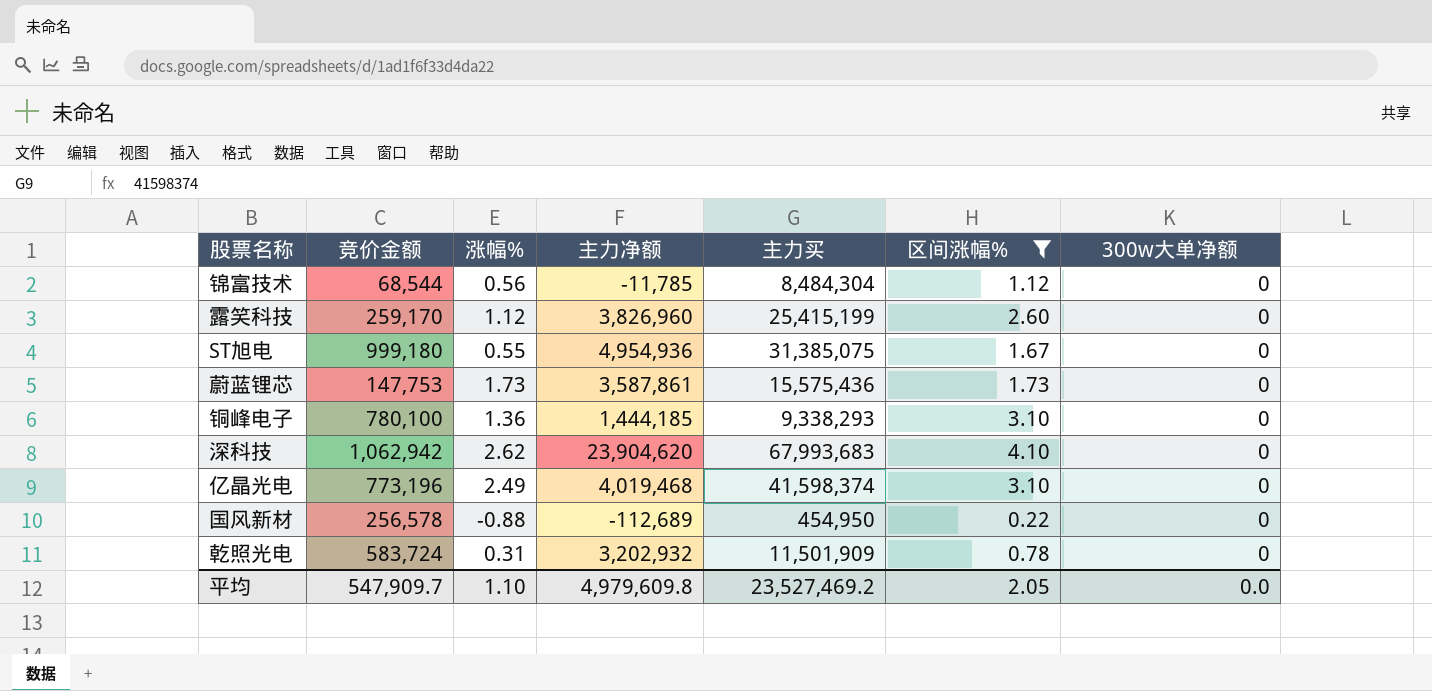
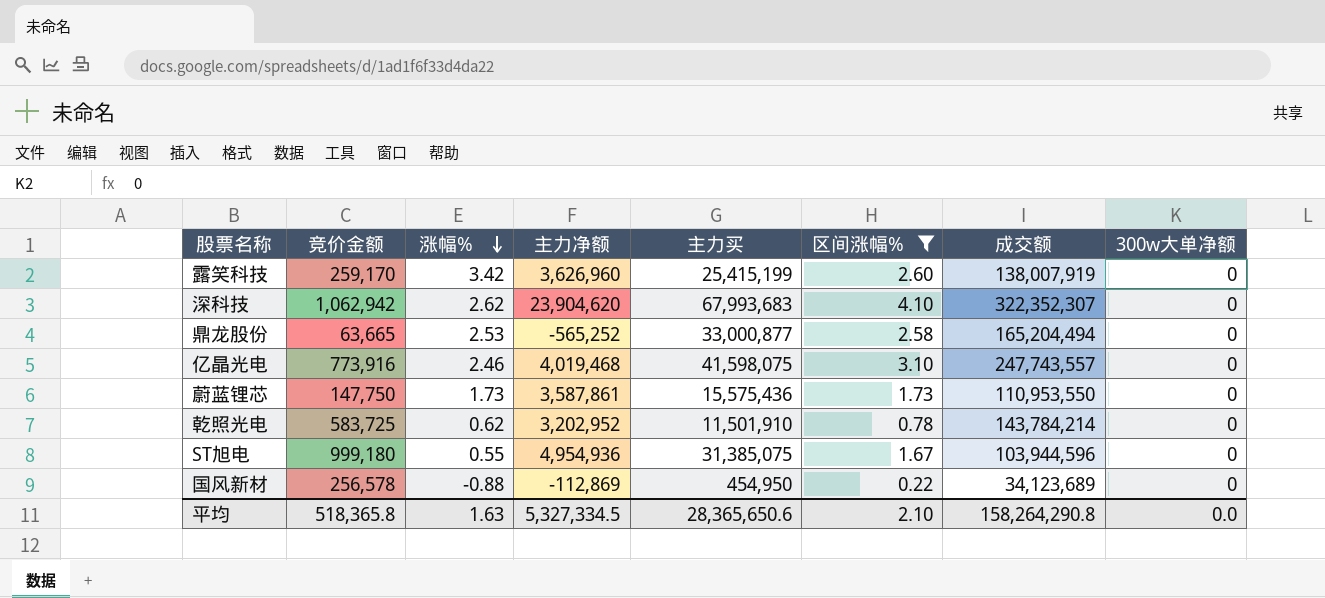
row order: none -> 涨幅% descending
column 成交额 | position: none -> 7
row 锦富技术: 68,544 | 0.56 | -11,785 | 8,484,304 | 1.12 | 0 -> none
row 铜峰电子: 780,100 | 1.36 | 1,444,185 | 9,338,293 | 3.10 | 0 -> none
露笑科技 | 涨幅%: 1.12 -> 3.42
露笑科技 | 主力净额: 3,826,960 -> 3,626,960
row 鼎龙股份: none -> 63,665 | 2.53 | -565,252 | 33,000,877 | 2.58 | 165,204,494 | 0
亿晶光电 | 竞价金额: 773,196 -> 773,916
亿晶光电 | 涨幅%: 2.49 -> 2.46
亿晶光电 | 主力买: 41,598,374 -> 41,598,075
蔚蓝锂芯 | 竞价金额: 147,753 -> 147,750
乾照光电 | 竞价金额: 583,724 -> 583,725
乾照光电 | 涨幅%: 0.31 -> 0.62
乾照光电 | 主力净额: 3,202,932 -> 3,202,952
乾照光电 | 主力买: 11,501,909 -> 11,501,910
国风新材 | 主力净额: -112,689 -> -112,869
平均 | 竞价金额: 547,909.7 -> 518,365.8
平均 | 涨幅%: 1.10 -> 1.63
平均 | 主力净额: 4,979,609.8 -> 5,327,334.5
平均 | 主力买: 23,527,469.2 -> 28,365,650.6
平均 | 区间涨幅%: 2.05 -> 2.10

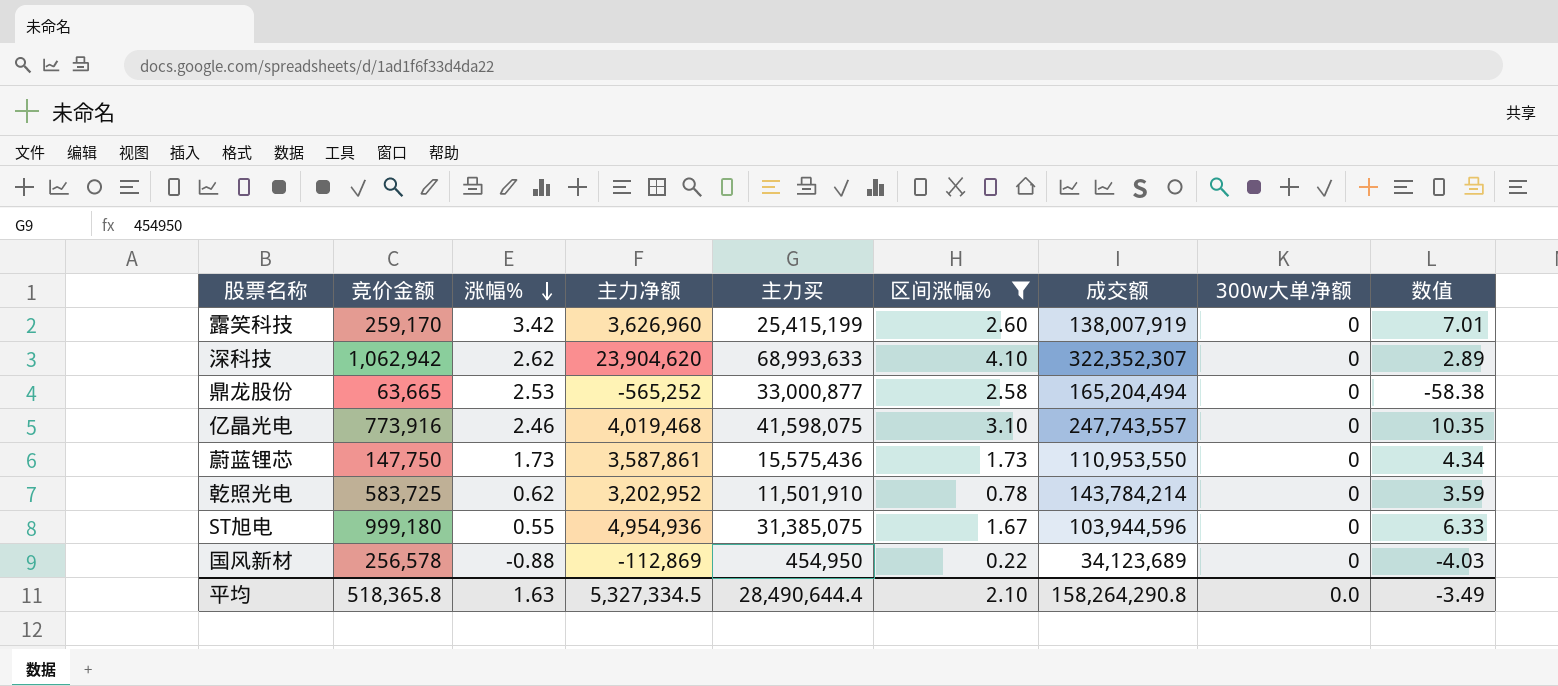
column 数值 | formula: none -> [主力买] / [主力净额]
深科技 | 主力买: 67,993,683 -> 68,993,633
平均 | 主力买: 28,365,650.6 -> 28,490,644.4

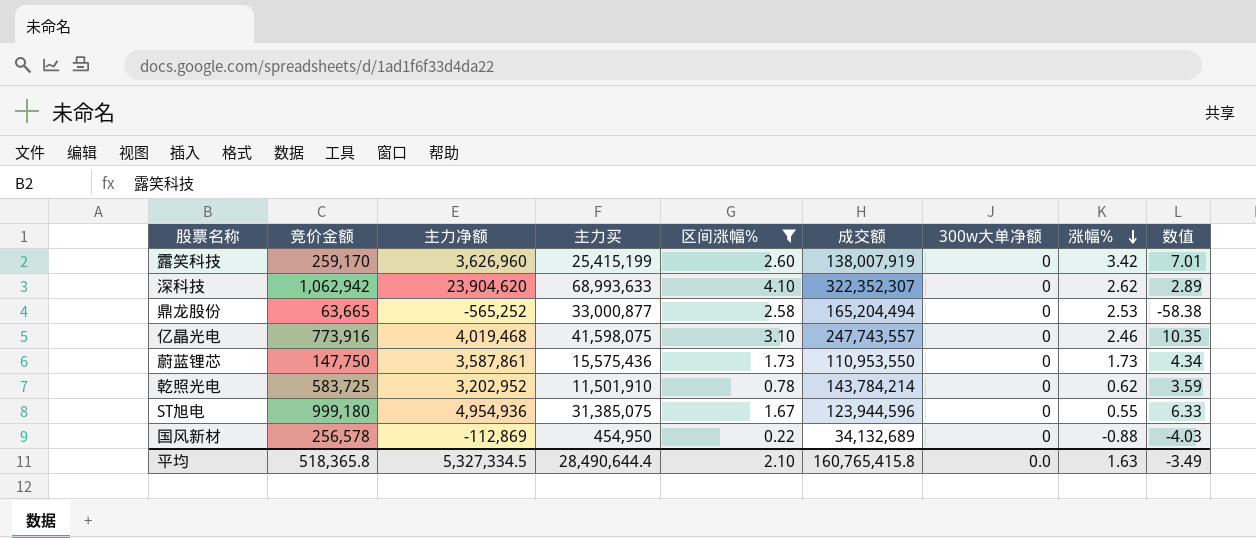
column 涨幅% | position: 3 -> 8
ST旭电 | 成交额: 103,944,596 -> 123,944,596
国风新材 | 成交额: 34,123,689 -> 34,132,689
平均 | 成交额: 158,264,290.8 -> 160,765,415.8

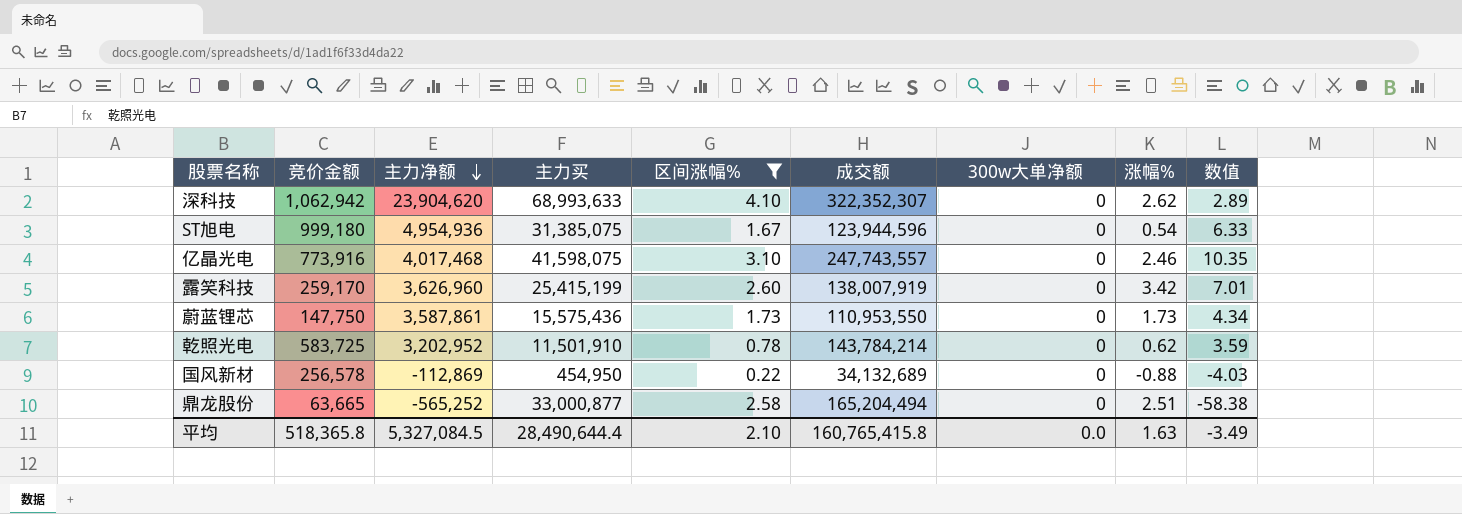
row order: 涨幅% descending -> 主力净额 descending
ST旭电 | 涨幅%: 0.55 -> 0.54
亿晶光电 | 主力净额: 4,019,468 -> 4,017,468
鼎龙股份 | 涨幅%: 2.53 -> 2.51
平均 | 主力净额: 5,327,334.5 -> 5,327,084.5

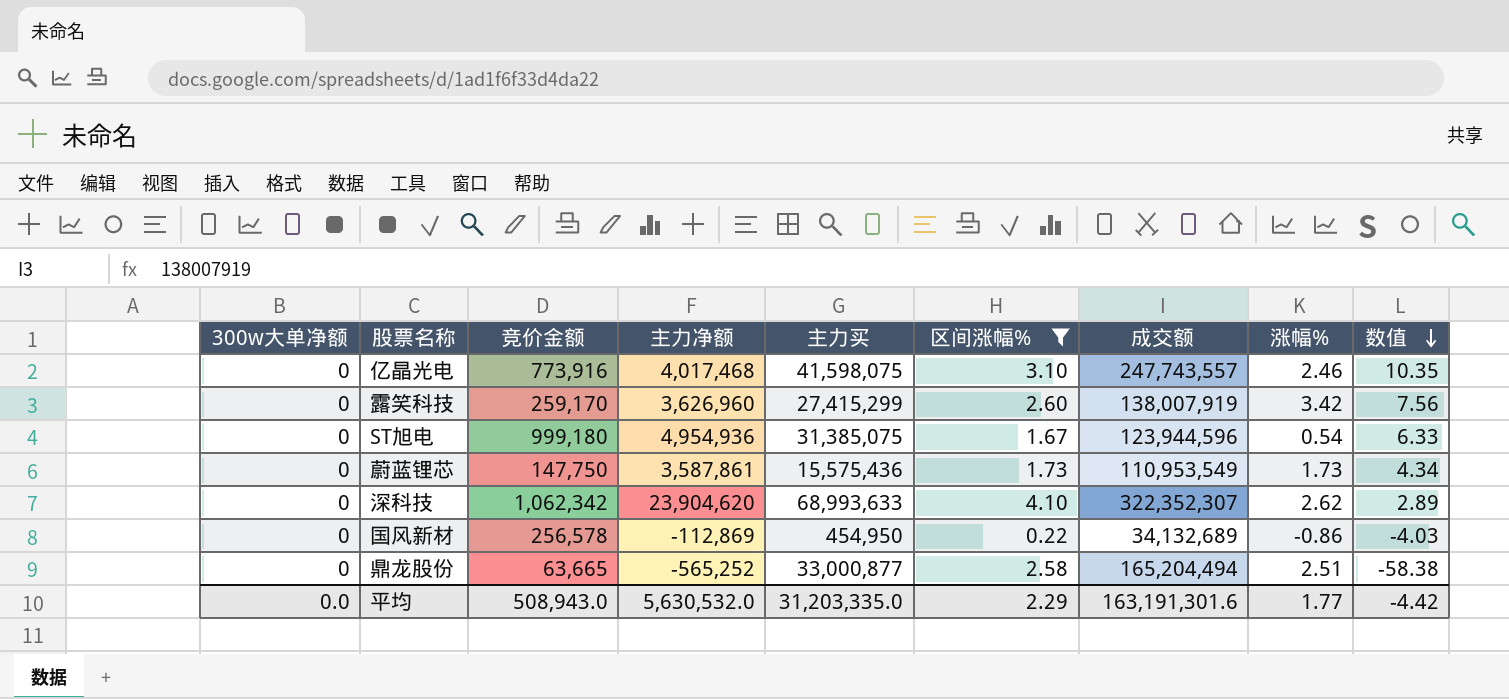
row order: 主力净额 descending -> 数值 descending
column 300w大单净额 | position: 7 -> 1
row 乾照光电: 583,725 | 3,202,952 | 11,501,910 | 0.78 | 143,784,214 | 0 | 0.62 | 3.59 -> none
露笑科技 | 主力买: 25,415,199 -> 27,415,299
露笑科技 | 数值: 7.01 -> 7.56
蔚蓝锂芯 | 成交额: 110,953,550 -> 110,953,549
深科技 | 竞价金额: 1,062,942 -> 1,062,342
国风新材 | 涨幅%: -0.88 -> -0.86
平均 | 竞价金额: 518,365.8 -> 508,943.0
平均 | 主力净额: 5,327,084.5 -> 5,630,532.0
平均 | 主力买: 28,490,644.4 -> 31,203,335.0
平均 | 区间涨幅%: 2.10 -> 2.29
平均 | 成交额: 160,765,415.8 -> 163,191,301.6
平均 | 涨幅%: 1.63 -> 1.77
平均 | 数值: -3.49 -> -4.42

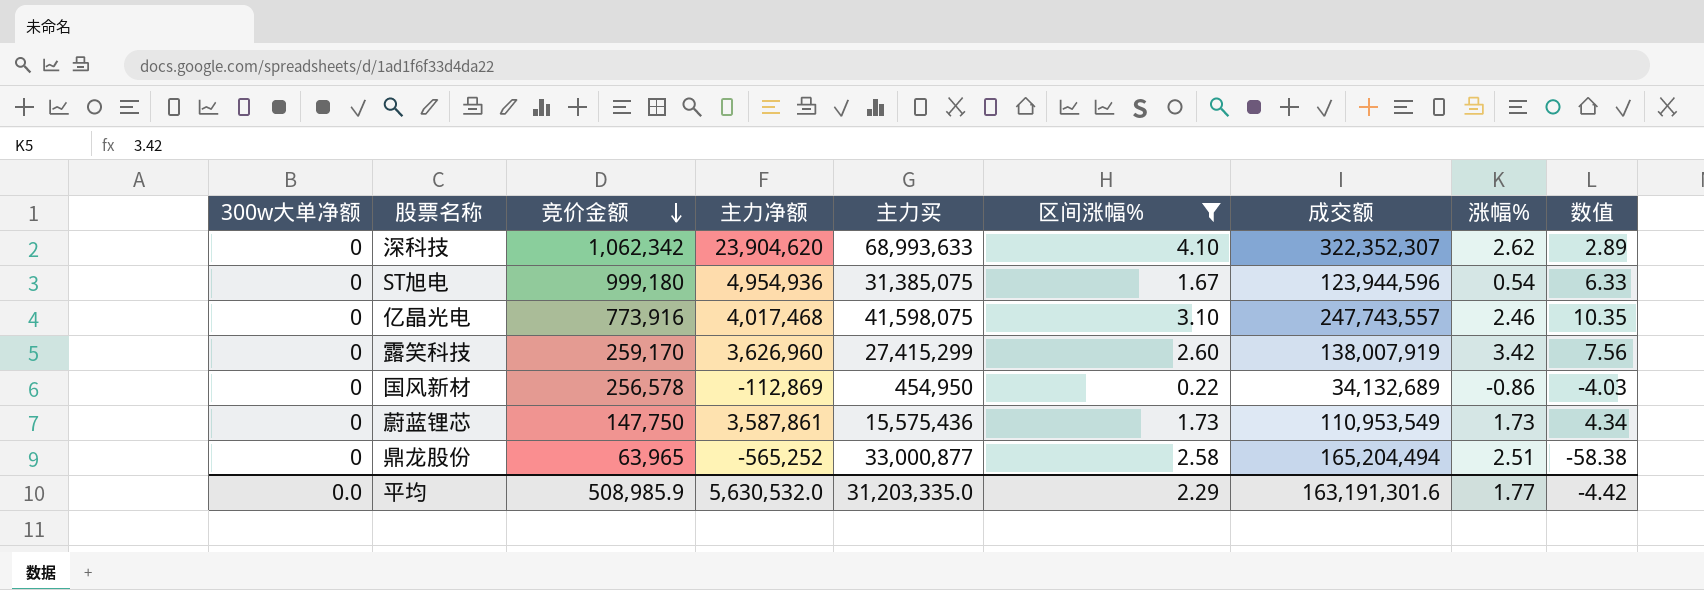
row order: 数值 descending -> 竞价金额 descending
鼎龙股份 | 竞价金额: 63,665 -> 63,965
平均 | 竞价金额: 508,943.0 -> 508,985.9

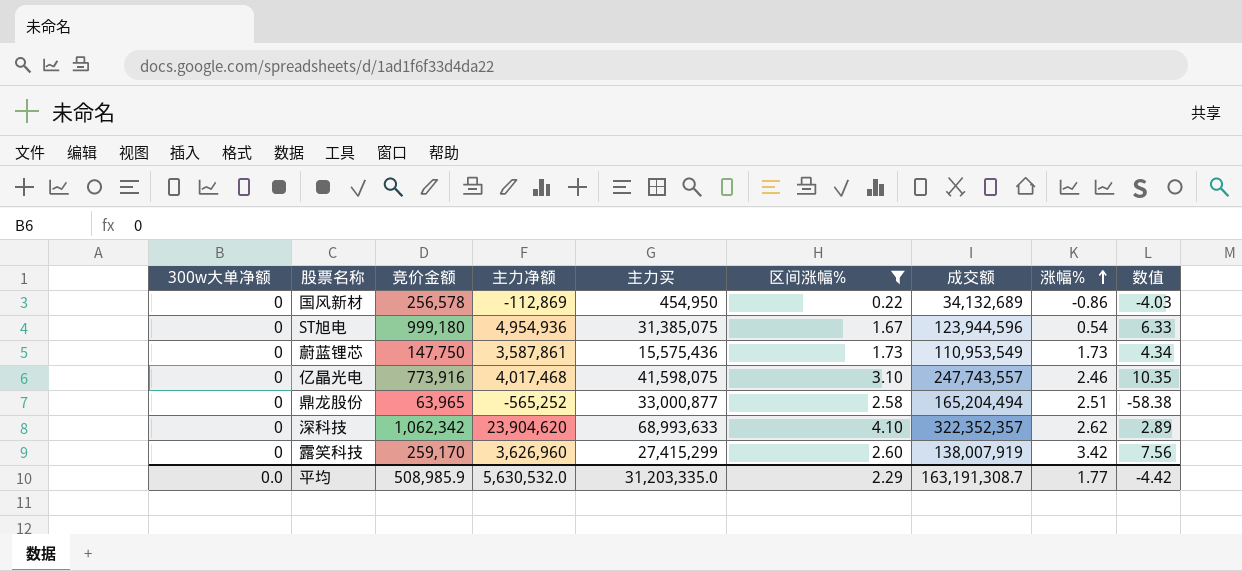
row order: 竞价金额 descending -> 涨幅% ascending
深科技 | 成交额: 322,352,307 -> 322,352,357
平均 | 成交额: 163,191,301.6 -> 163,191,308.7

